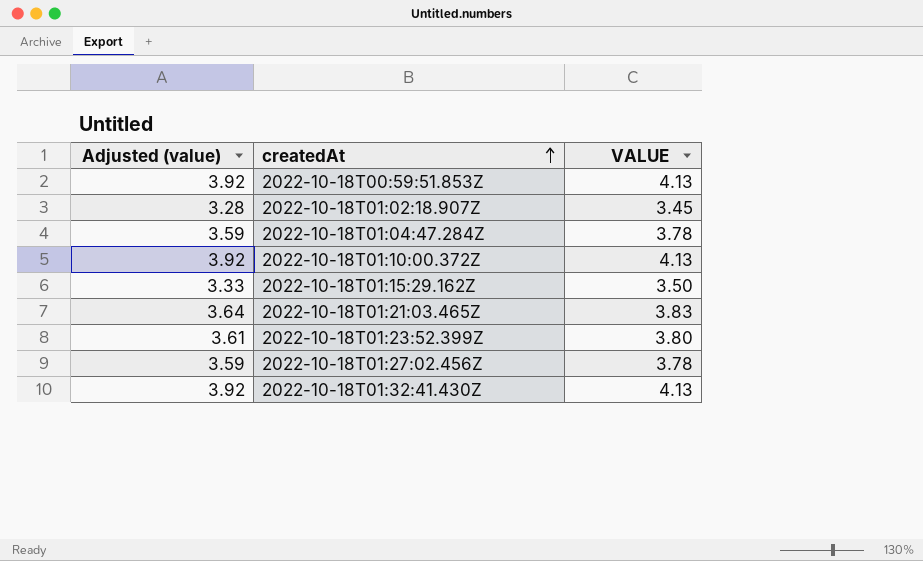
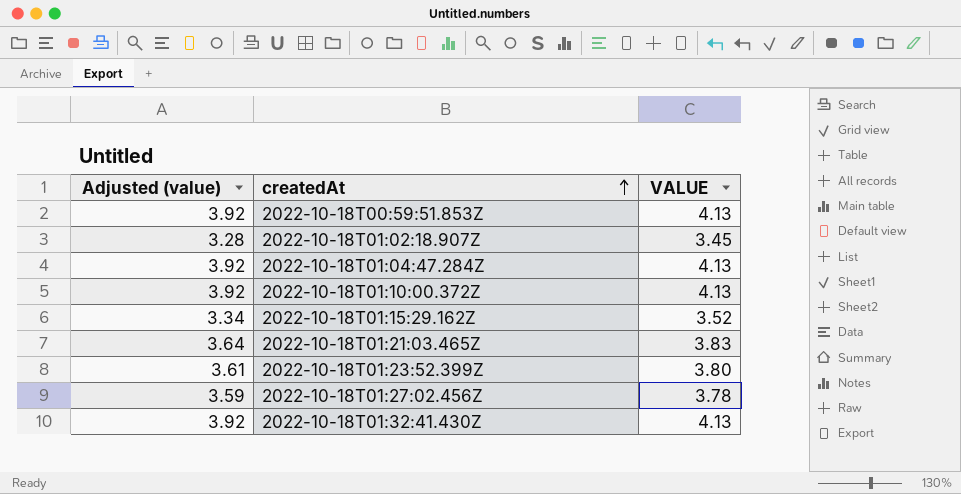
2022-10-18T01:04:47.284Z | Adjusted (value): 3.59 -> 3.92
2022-10-18T01:04:47.284Z | VALUE: 3.78 -> 4.13
2022-10-18T01:15:29.162Z | Adjusted (value): 3.33 -> 3.34
2022-10-18T01:15:29.162Z | VALUE: 3.50 -> 3.52

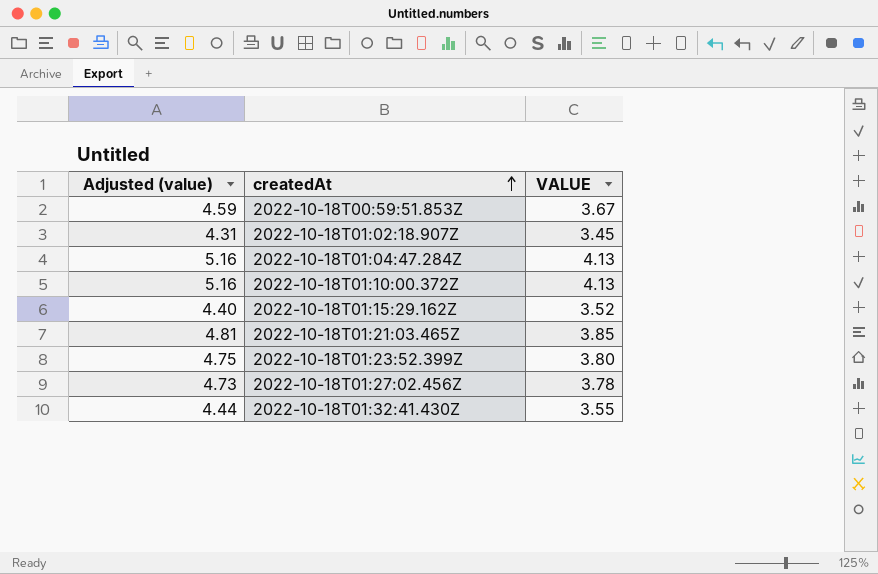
column Adjusted (value) | formula: [VALUE] * 0.95 -> [VALUE] * 1.25
2022-10-18T00:59:51.853Z | VALUE: 4.13 -> 3.67
2022-10-18T01:21:03.465Z | VALUE: 3.83 -> 3.85
2022-10-18T01:32:41.430Z | VALUE: 4.13 -> 3.55

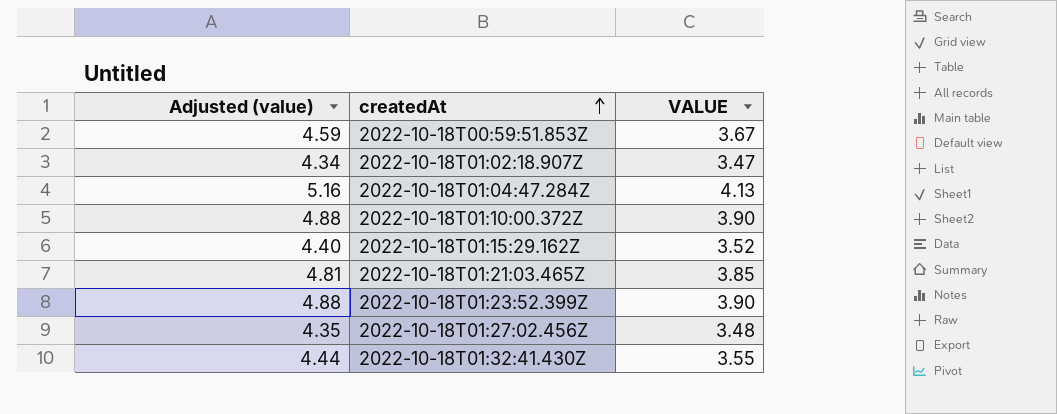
2022-10-18T01:02:18.907Z | Adjusted (value): 4.31 -> 4.34
2022-10-18T01:02:18.907Z | VALUE: 3.45 -> 3.47
2022-10-18T01:10:00.372Z | Adjusted (value): 5.16 -> 4.88
2022-10-18T01:10:00.372Z | VALUE: 4.13 -> 3.90
2022-10-18T01:23:52.399Z | Adjusted (value): 4.75 -> 4.88
2022-10-18T01:23:52.399Z | VALUE: 3.80 -> 3.90
2022-10-18T01:27:02.456Z | Adjusted (value): 4.73 -> 4.35
2022-10-18T01:27:02.456Z | VALUE: 3.78 -> 3.48

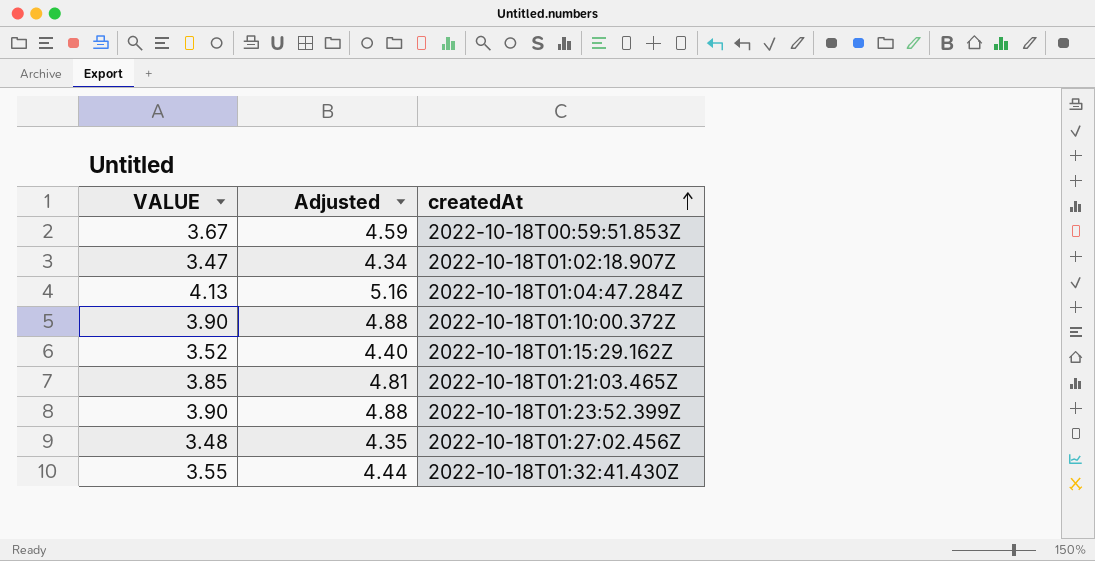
column VALUE | position: 3 -> 1
column name: Adjusted (value) -> Adjusted

